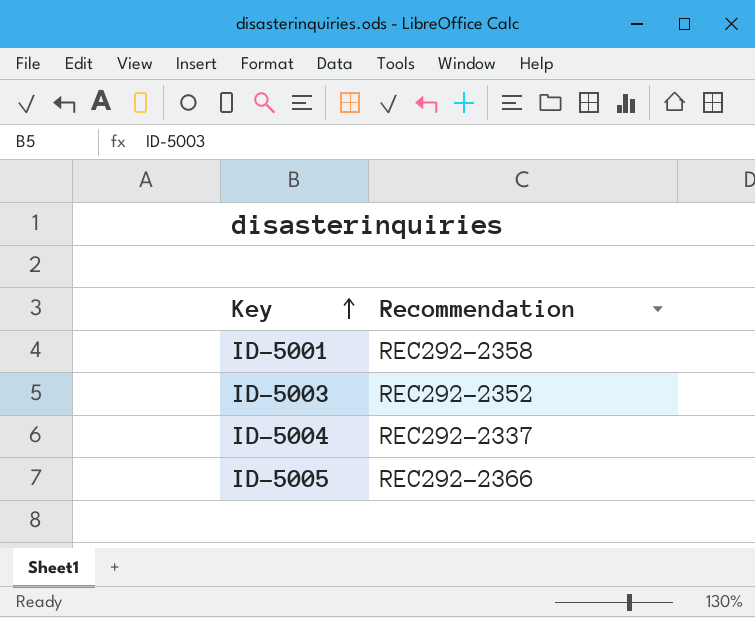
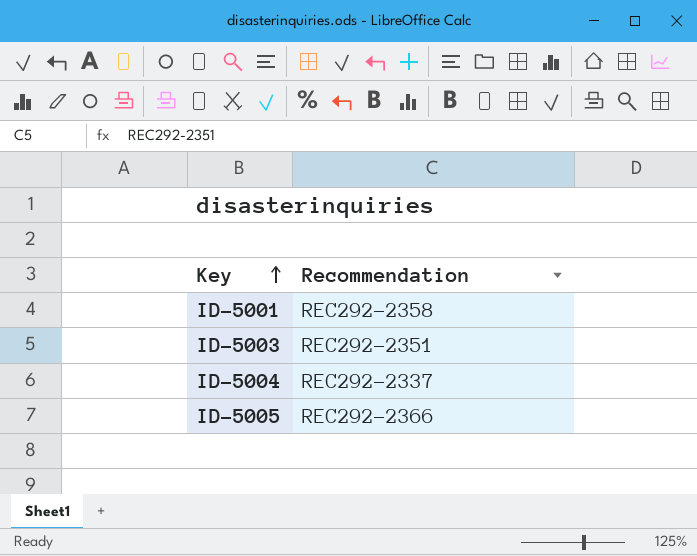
ID-5003 | Recommendation: REC292-2352 -> REC292-2351

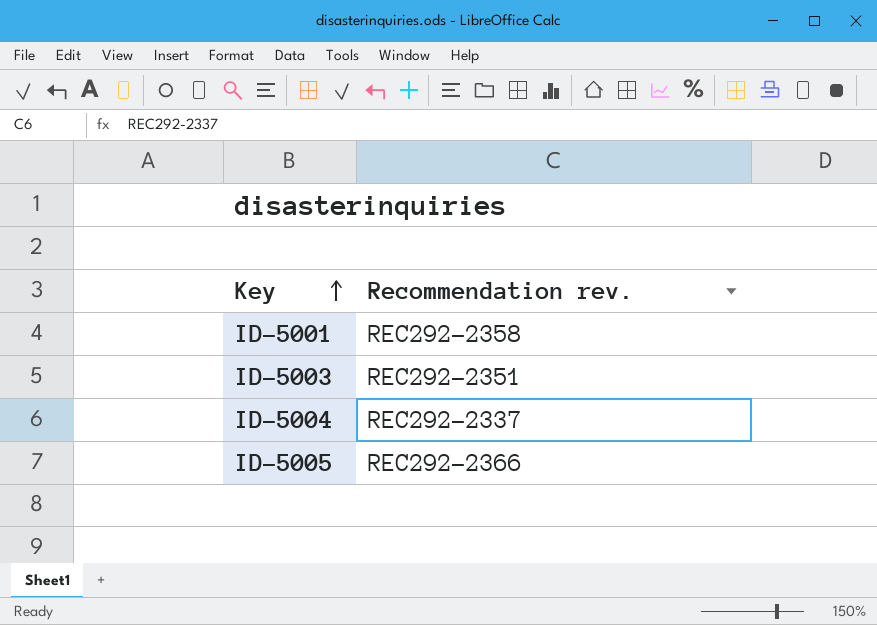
column name: Recommendation -> Recommendation rev.

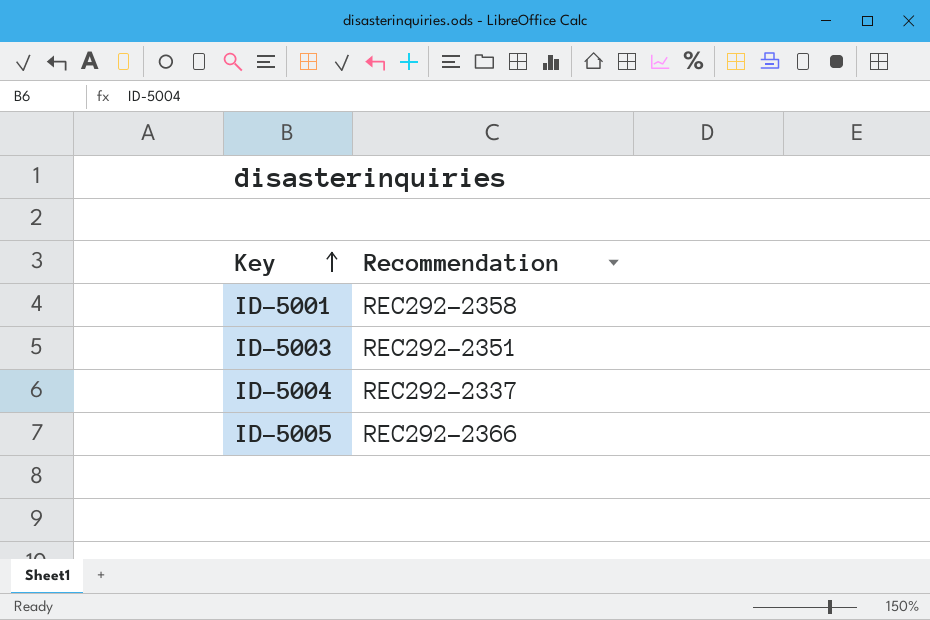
column name: Recommendation rev. -> Recommendation

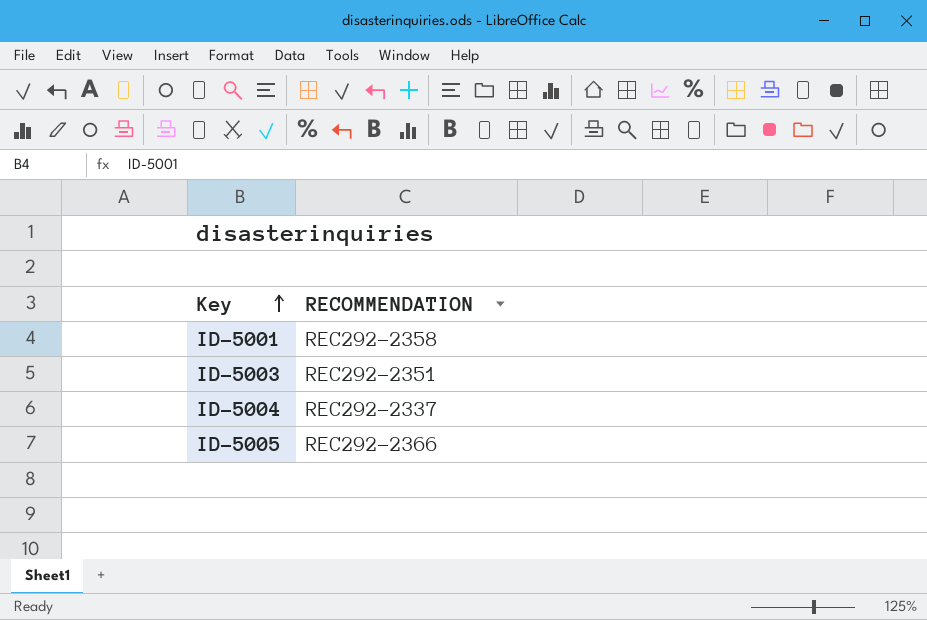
column name: Recommendation -> RECOMMENDATION

